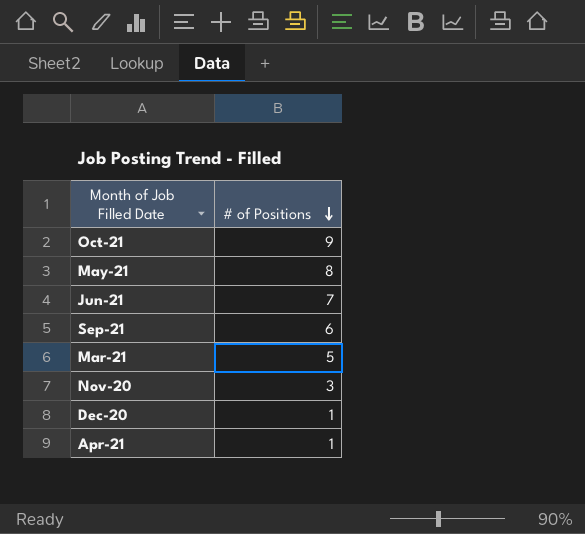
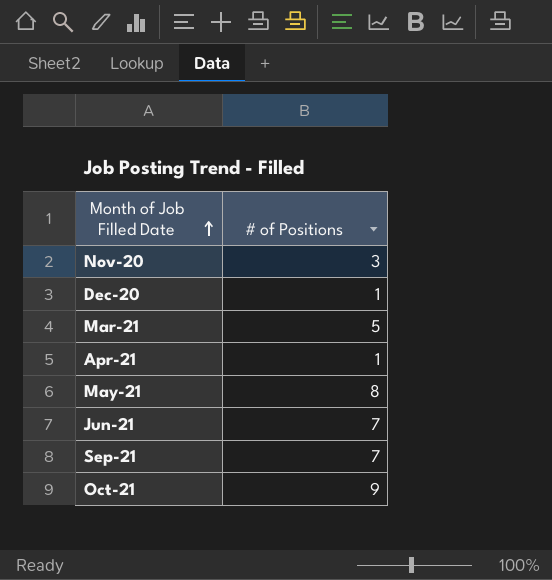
row order: # of Positions descending -> Month of Job Filled Date ascending
Sep-21 | # of Positions: 6 -> 7

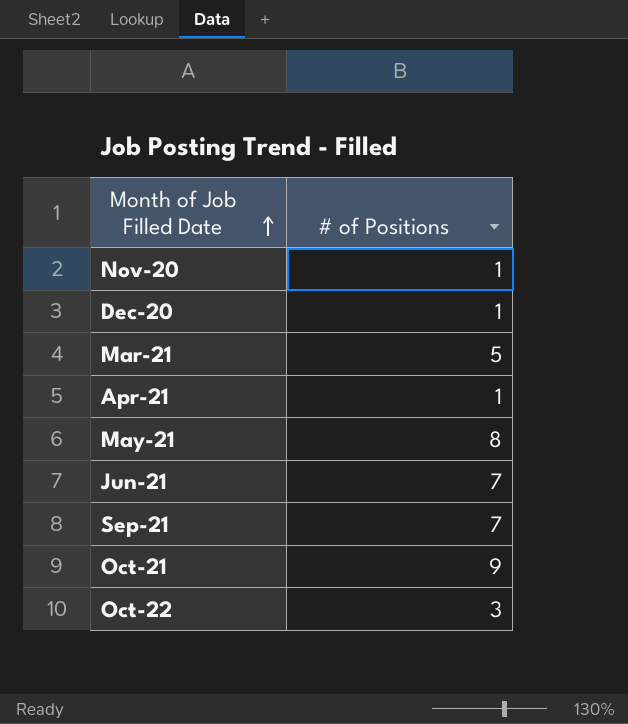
Nov-20 | # of Positions: 3 -> 1
row Oct-22: none -> 3

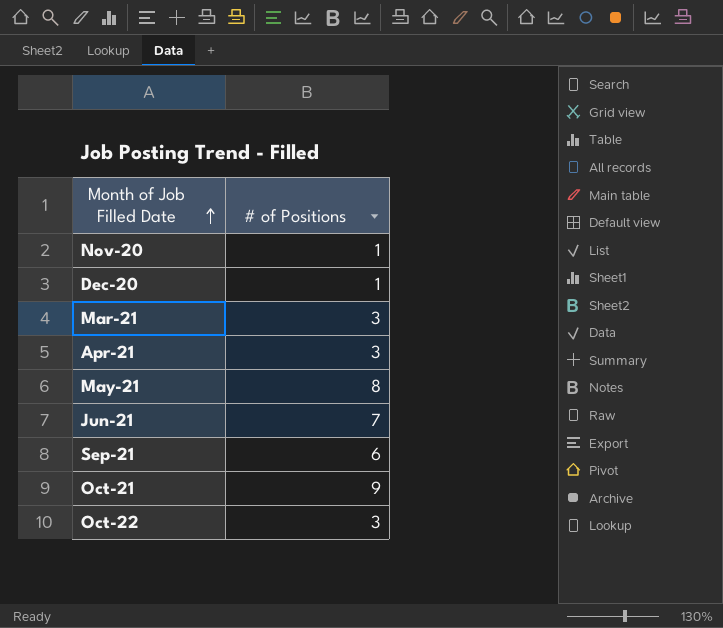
Mar-21 | # of Positions: 5 -> 3
Apr-21 | # of Positions: 1 -> 3
Sep-21 | # of Positions: 7 -> 6

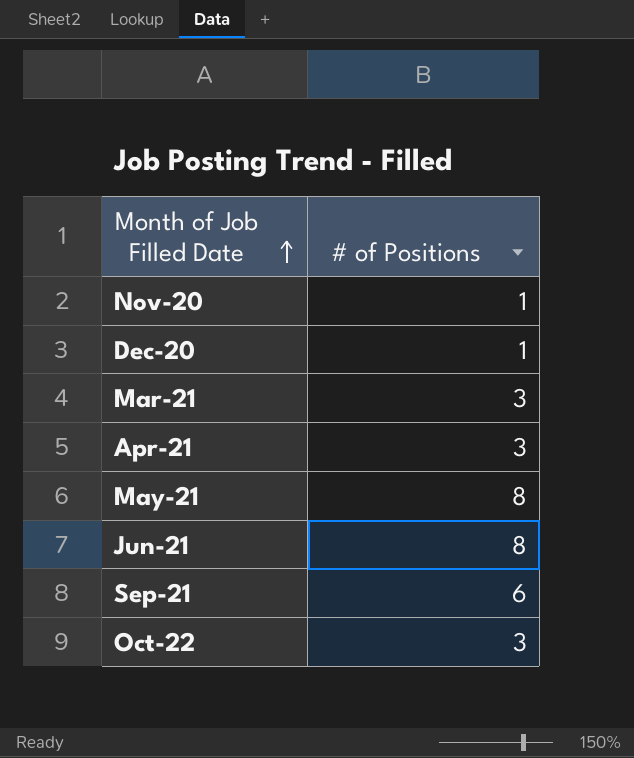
row Oct-21: 9 -> none
Jun-21 | # of Positions: 7 -> 8

